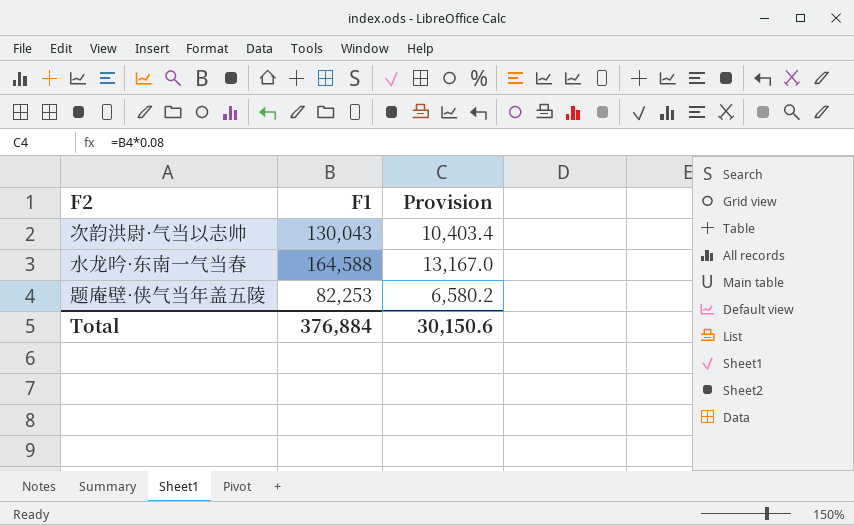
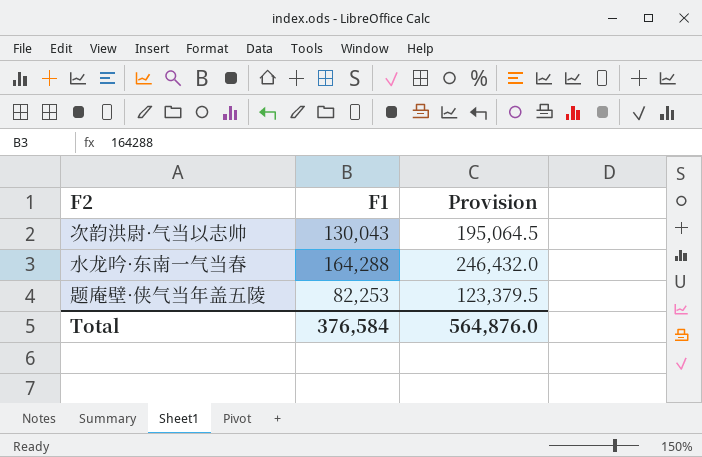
column Provision | formula: [F1] * 0.08 -> [F1] * 1.5
水龙吟·东南一气当春 | F1: 164,588 -> 164,288
Total | F1: 376,884 -> 376,584
Total | Provision: 30,150.6 -> 564,876.0

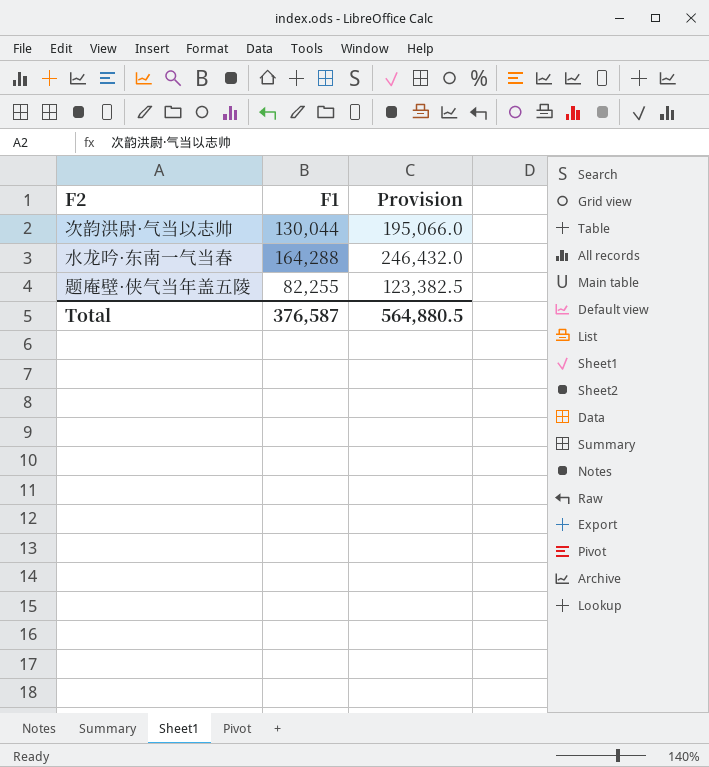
次韵洪尉·气当以志帅 | F1: 130,043 -> 130,044
次韵洪尉·气当以志帅 | Provision: 195,064.5 -> 195,066.0
题庵壁·侠气当年盖五陵 | F1: 82,253 -> 82,255
题庵壁·侠气当年盖五陵 | Provision: 123,379.5 -> 123,382.5
Total | F1: 376,584 -> 376,587
Total | Provision: 564,876.0 -> 564,880.5

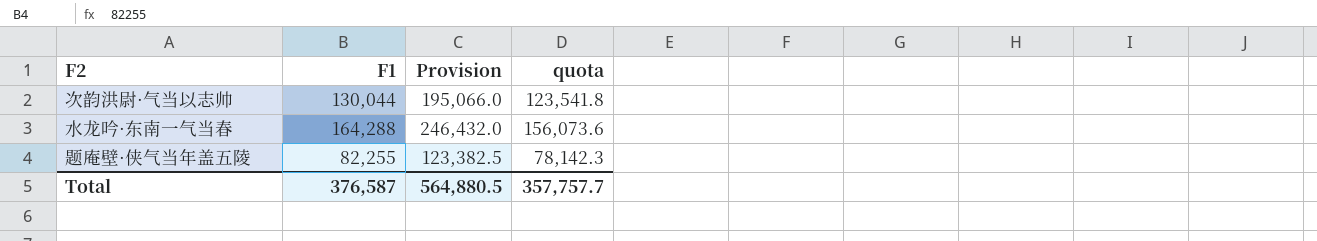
column quota | formula: none -> [F1] * 0.95

